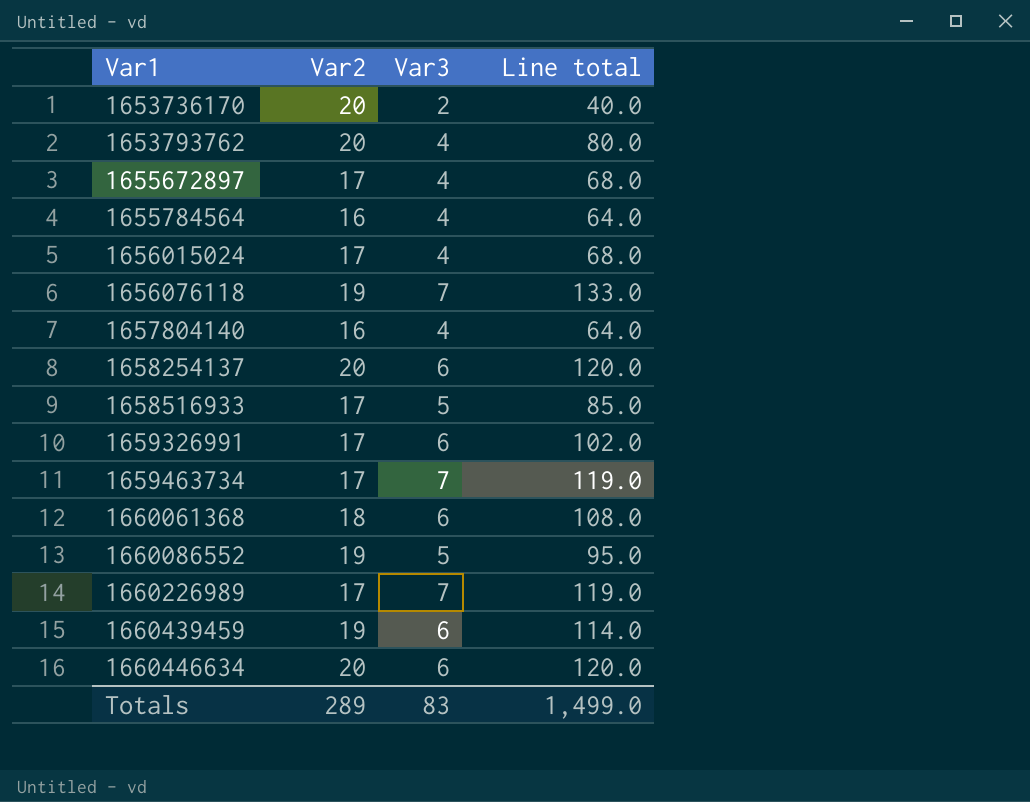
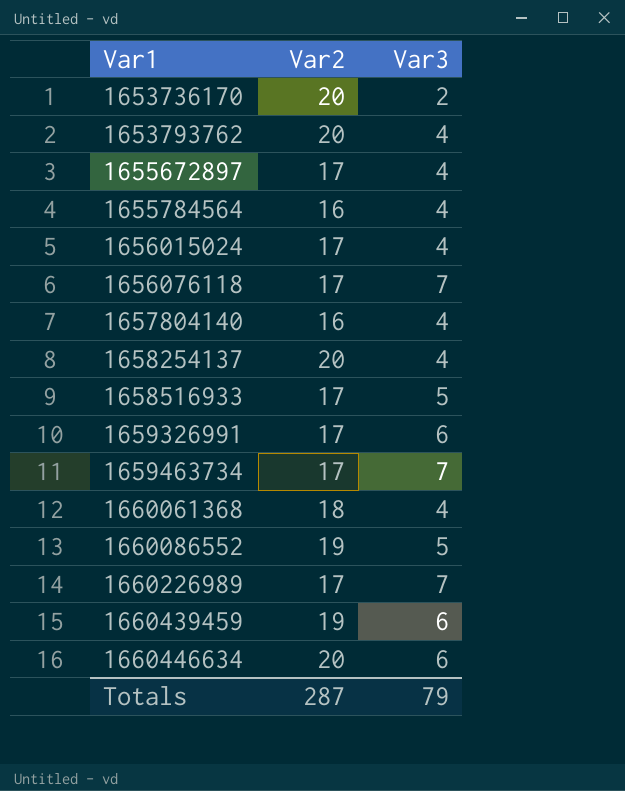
column Line total | formula: [Var2] * [Var3] -> none
1656076118 | Var2: 19 -> 17
1658254137 | Var3: 6 -> 4
1660061368 | Var3: 6 -> 4
Totals | Var2: 289 -> 287
Totals | Var3: 83 -> 79

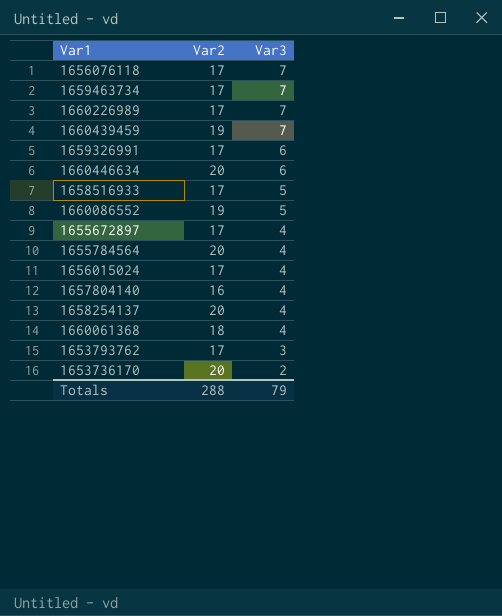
row order: Var1 ascending -> Var3 descending
1660439459 | Var3: 6 -> 7
1655784564 | Var2: 16 -> 20
1653793762 | Var2: 20 -> 17
1653793762 | Var3: 4 -> 3
Totals | Var2: 287 -> 288

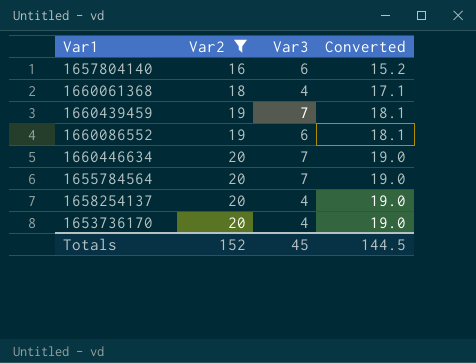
filter: none -> Var2 != 17
row order: Var3 descending -> Var2 ascending
column Converted | formula: none -> [Var2] * 0.95
1657804140 | Var3: 4 -> 6
1660086552 | Var3: 5 -> 6
1660446634 | Var3: 6 -> 7
1655784564 | Var3: 4 -> 7
1653736170 | Var3: 2 -> 4
Totals | Var2: 288 -> 152
Totals | Var3: 79 -> 45

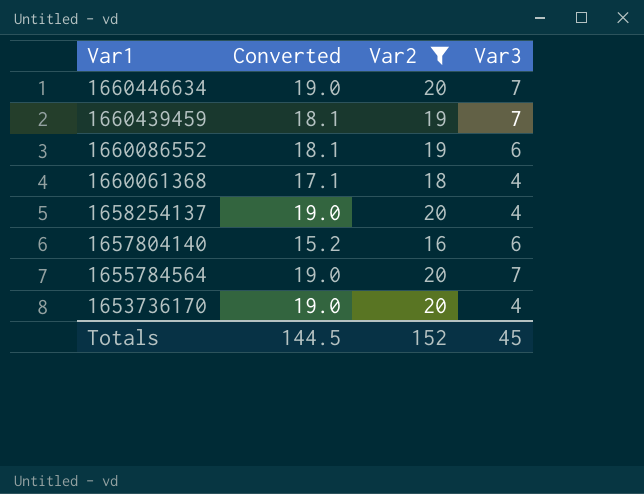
row order: Var2 ascending -> Var1 descending
column Converted | position: 4 -> 2

